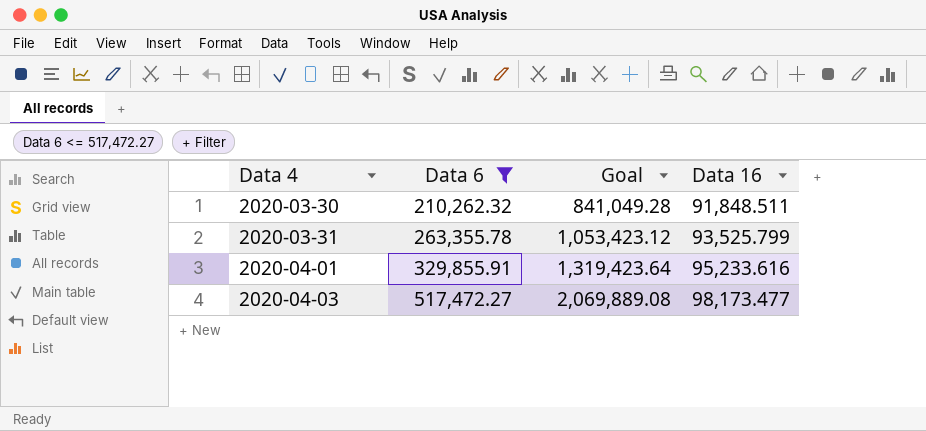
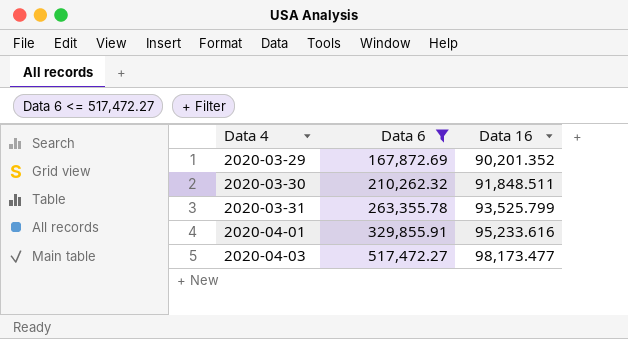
column Goal | formula: [Data 6] * 4 -> none
row 2020-03-29: none -> 167,872.69 | 90,201.352

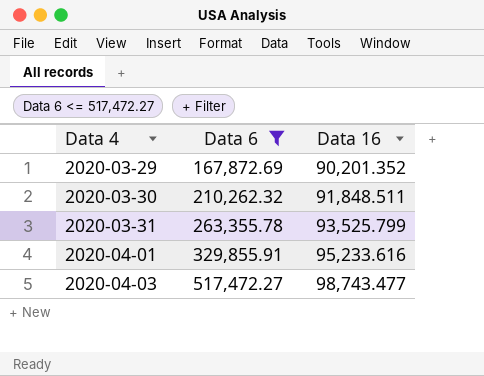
2020-04-03 | Data 16: 98,173.477 -> 98,743.477

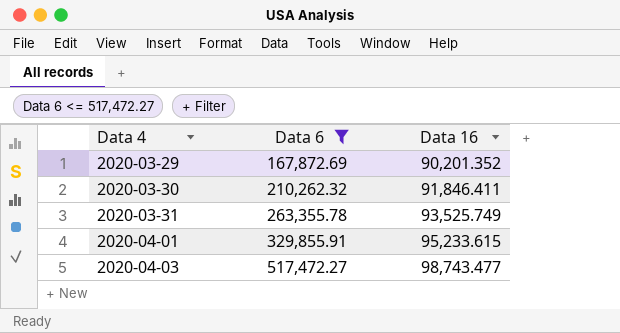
2020-03-30 | Data 16: 91,848.511 -> 91,846.411
2020-03-31 | Data 16: 93,525.799 -> 93,525.749
2020-04-01 | Data 16: 95,233.616 -> 95,233.615

